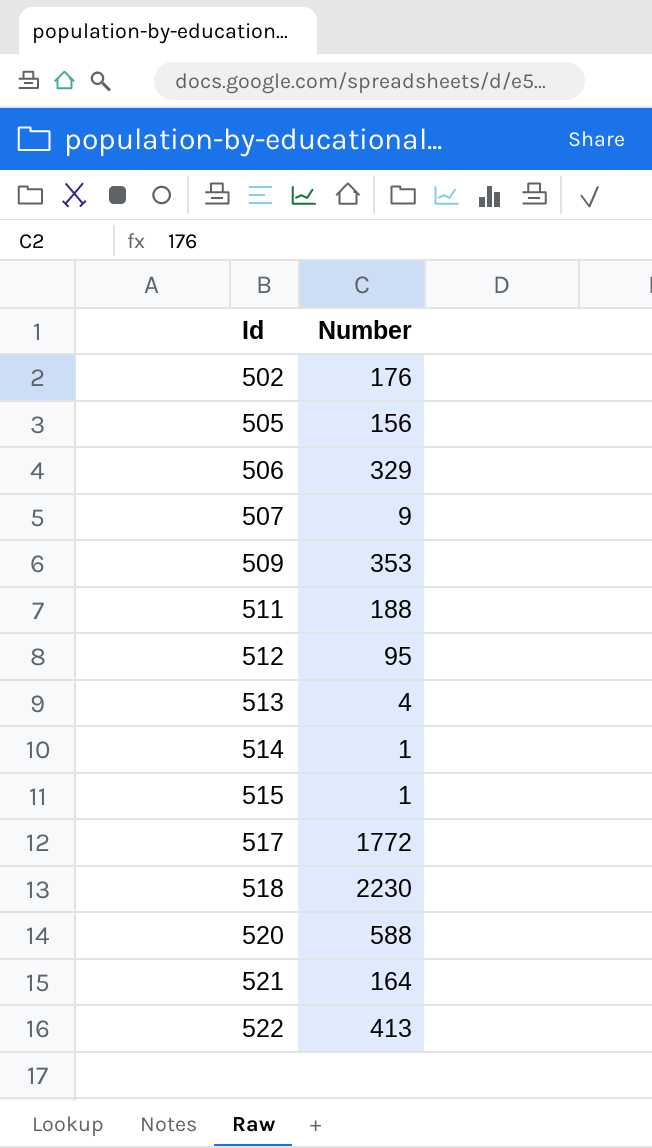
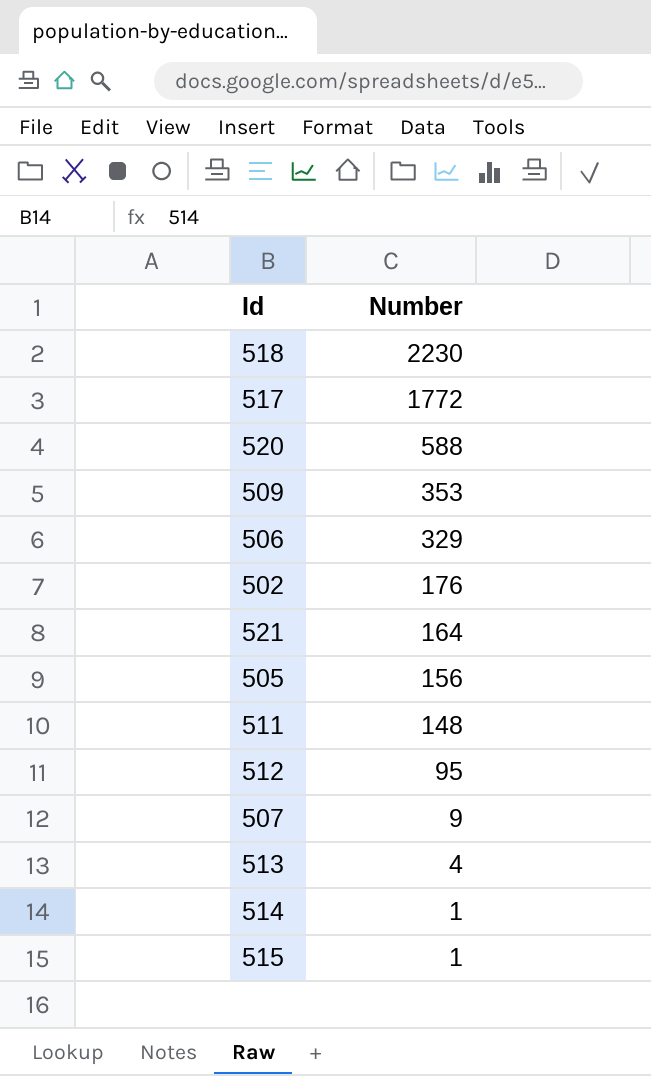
row order: Id ascending -> Number descending
row 522: 413 -> none
511 | Number: 188 -> 148

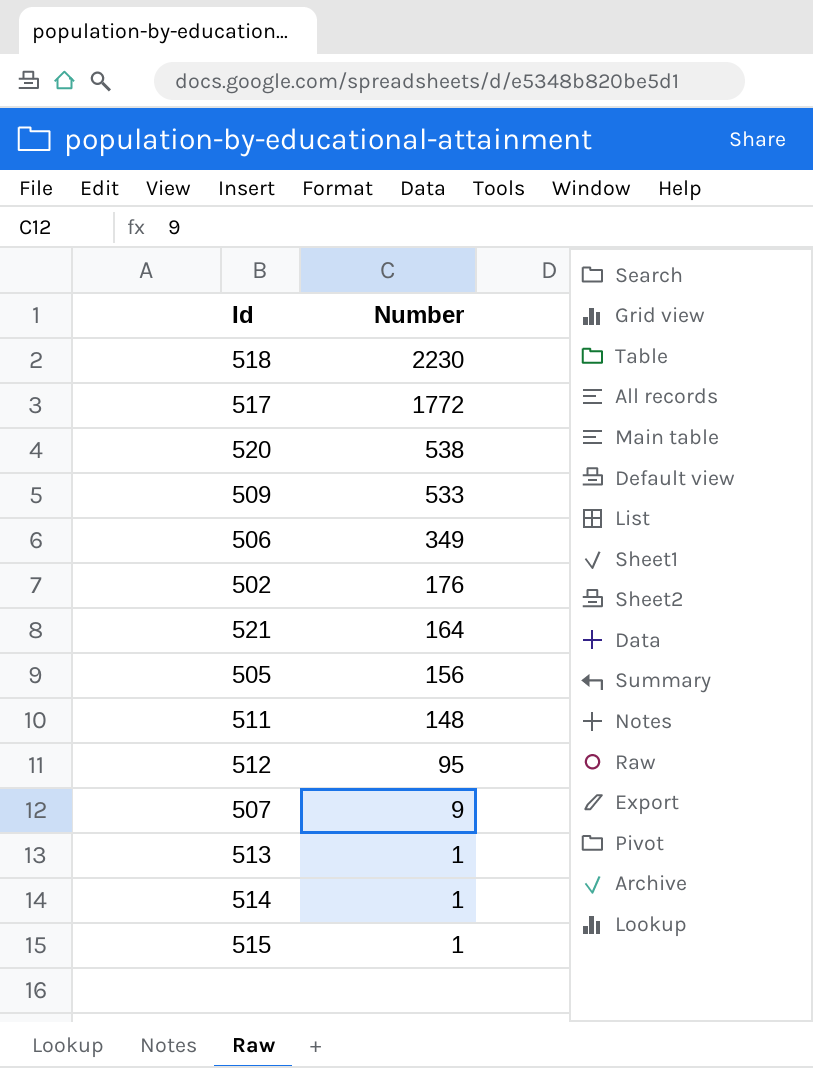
520 | Number: 588 -> 538
509 | Number: 353 -> 533
506 | Number: 329 -> 349
513 | Number: 4 -> 1

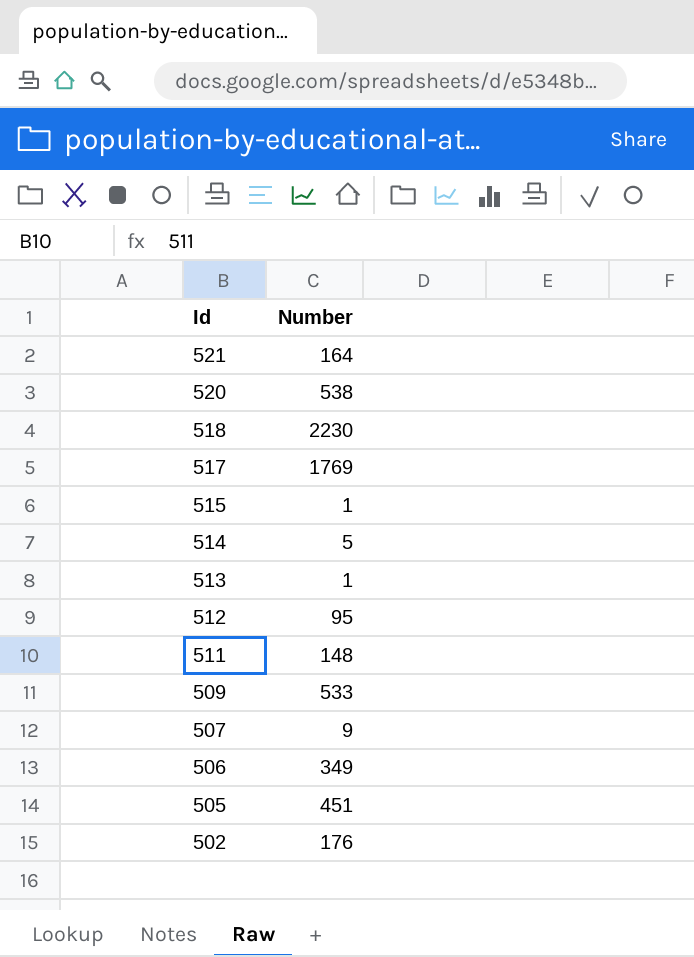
row order: Number descending -> Id descending
517 | Number: 1772 -> 1769
514 | Number: 1 -> 5
505 | Number: 156 -> 451

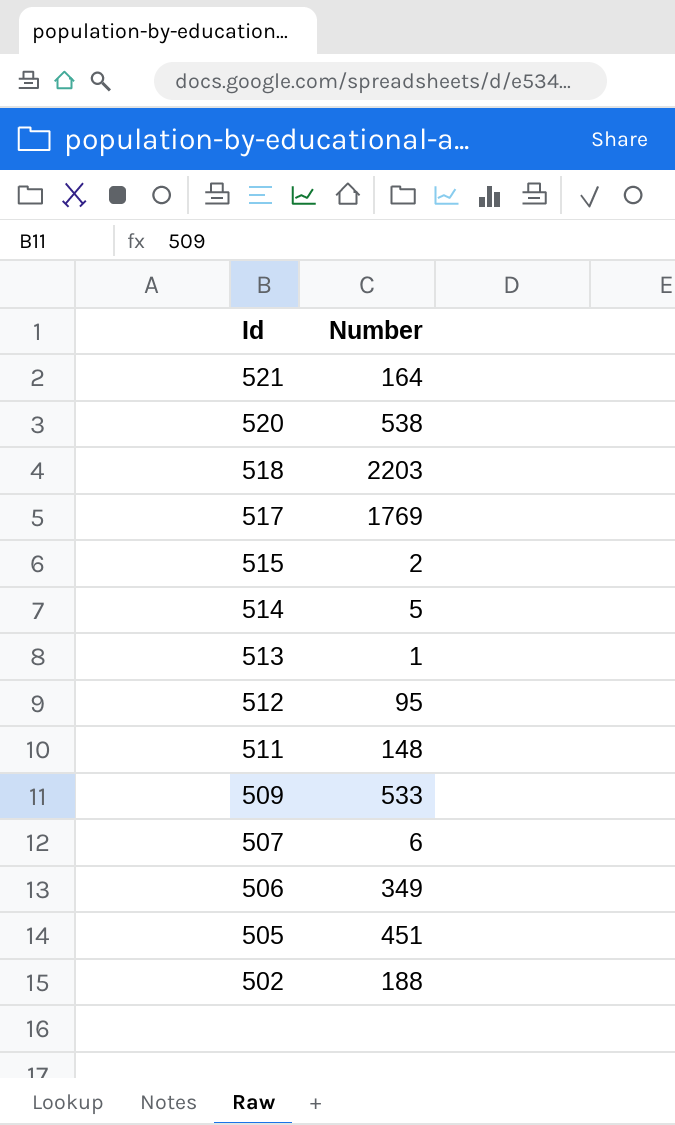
518 | Number: 2230 -> 2203
515 | Number: 1 -> 2
507 | Number: 9 -> 6
502 | Number: 176 -> 188

